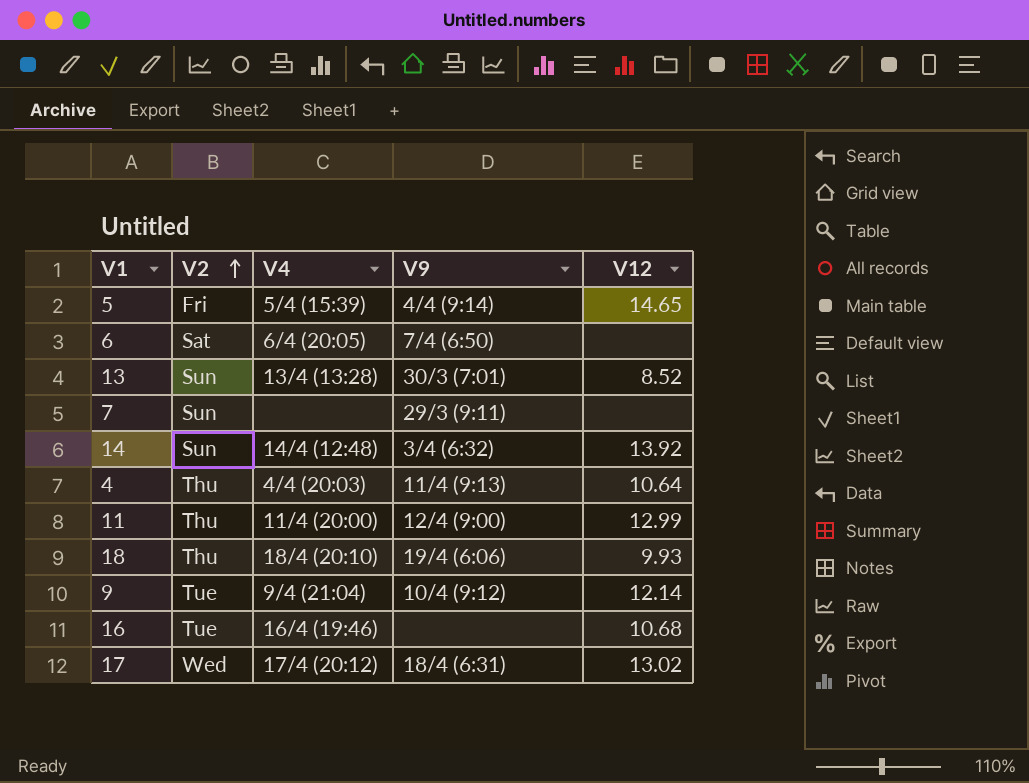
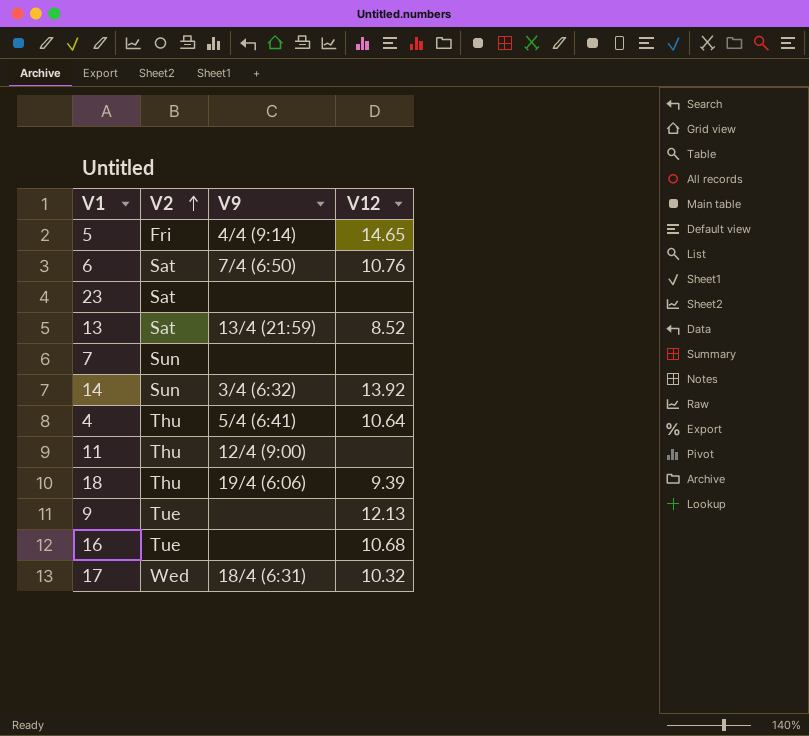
column V4 | position: 3 -> none
6 | V12: none -> 10.76
row 23: none -> Sat | none | none
13 | V2: Sun -> Sat
13 | V9: 30/3 (7:01) -> 13/4 (21:59)
7 | V9: 29/3 (9:11) -> none
4 | V9: 11/4 (9:13) -> 5/4 (6:41)
11 | V12: 12.99 -> none
18 | V12: 9.93 -> 9.39
9 | V9: 10/4 (9:12) -> none
9 | V12: 12.14 -> 12.13
17 | V12: 13.02 -> 10.32

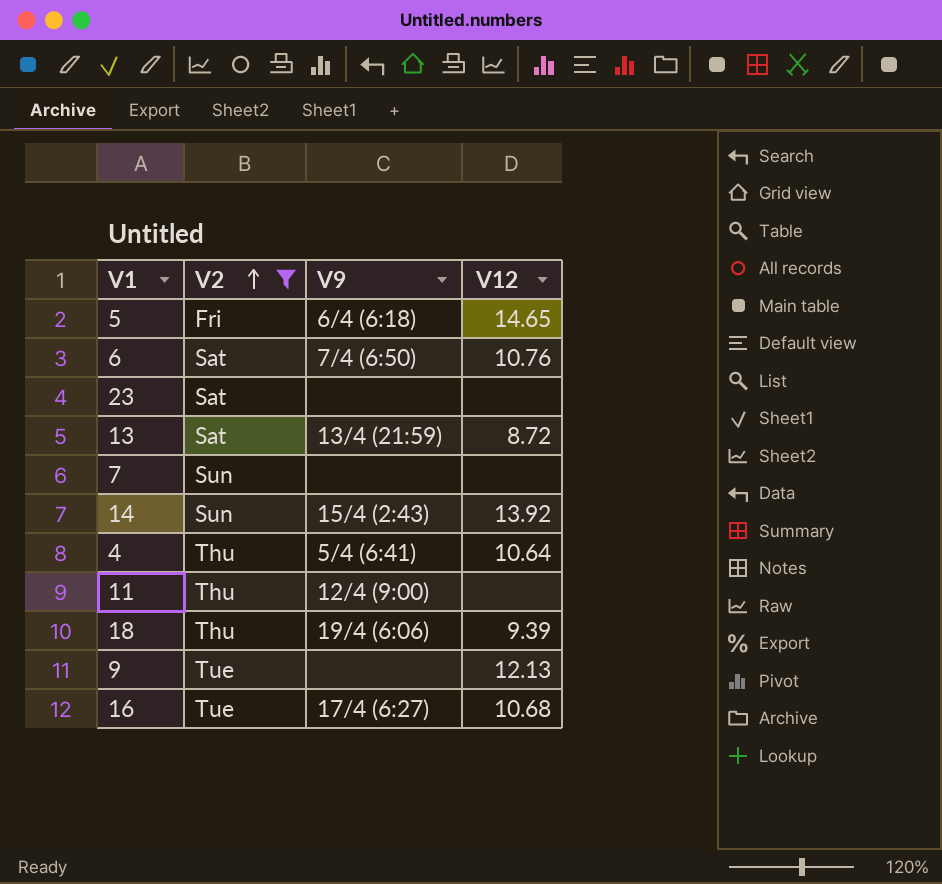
filter: none -> V2 != Wed
5 | V9: 4/4 (9:14) -> 6/4 (6:18)
13 | V12: 8.52 -> 8.72
14 | V9: 3/4 (6:32) -> 15/4 (2:43)
16 | V9: none -> 17/4 (6:27)

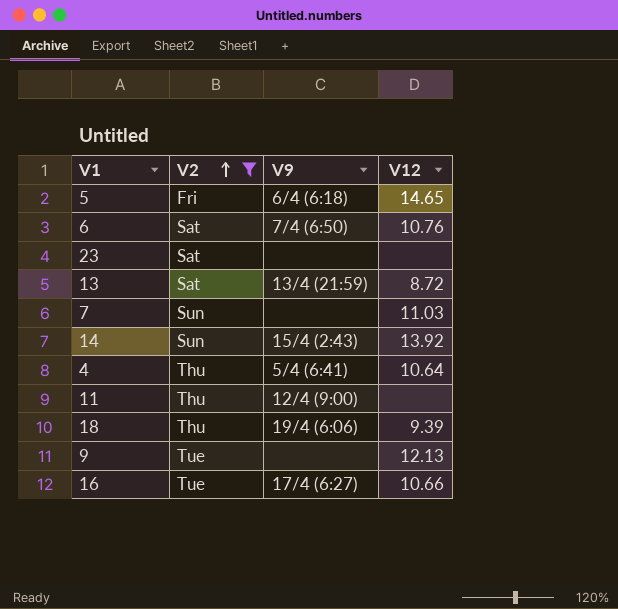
7 | V12: none -> 11.03
16 | V12: 10.68 -> 10.66

